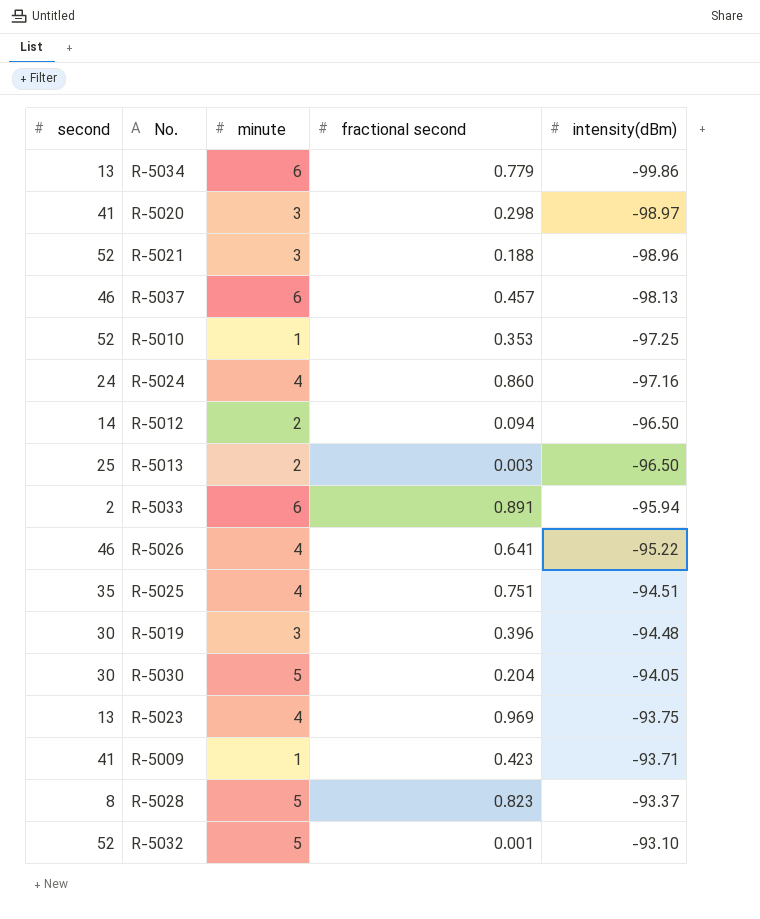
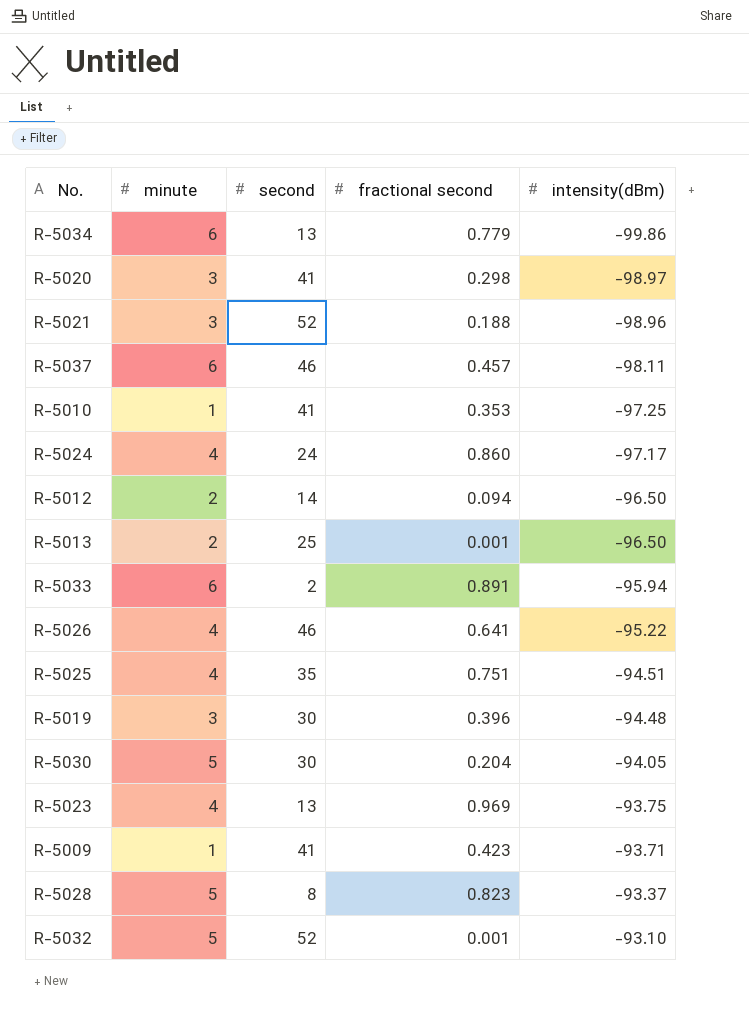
column second | position: 1 -> 3
R-5037 | intensity(dBm): -98.13 -> -98.11
R-5010 | second: 52 -> 41
R-5024 | intensity(dBm): -97.16 -> -97.17
R-5013 | fractional second: 0.003 -> 0.001

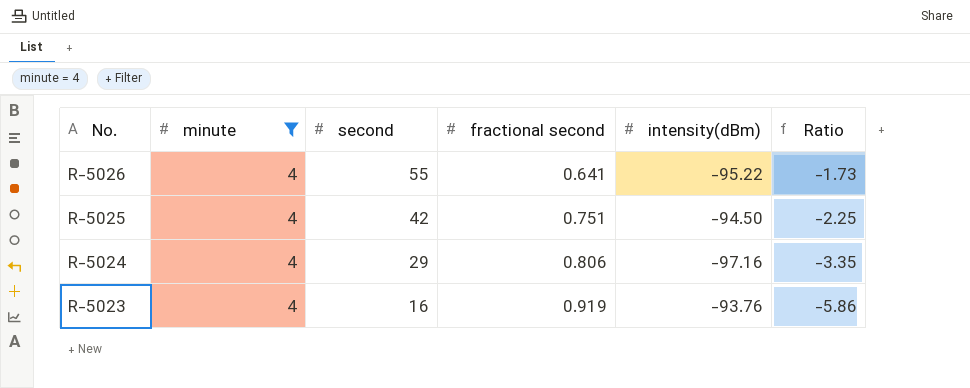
filter: none -> minute = 4
row order: intensity(dBm) ascending -> No. descending
column Ratio | formula: none -> [intensity(dBm)] / [second]
R-5026 | second: 46 -> 55
R-5025 | second: 35 -> 42
R-5025 | intensity(dBm): -94.51 -> -94.50
R-5024 | second: 24 -> 29
R-5024 | fractional second: 0.860 -> 0.806
R-5024 | intensity(dBm): -97.17 -> -97.16
R-5023 | second: 13 -> 16
R-5023 | fractional second: 0.969 -> 0.919
R-5023 | intensity(dBm): -93.75 -> -93.76

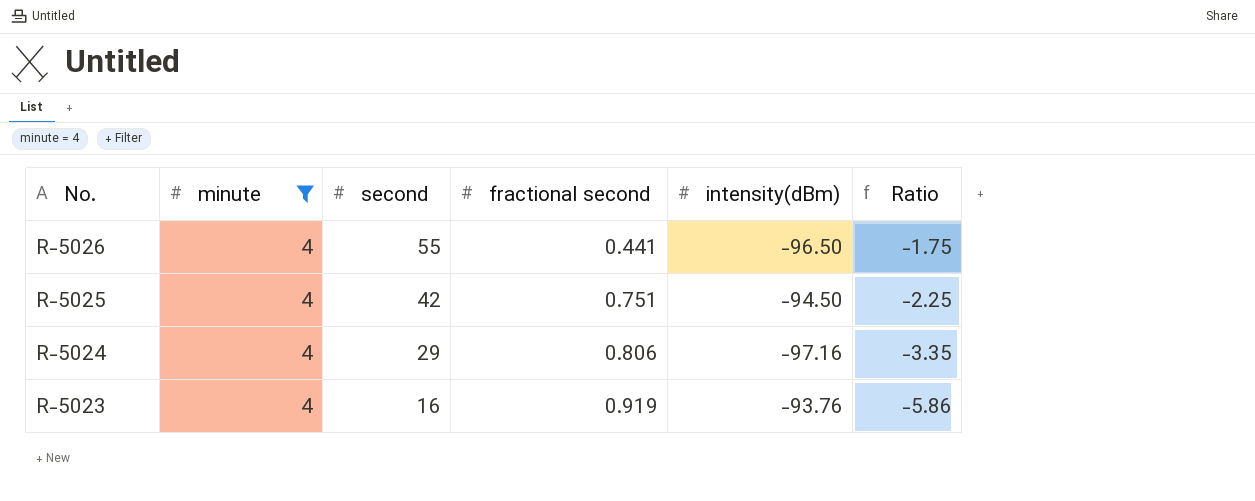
R-5026 | fractional second: 0.641 -> 0.441
R-5026 | intensity(dBm): -95.22 -> -96.50
R-5026 | Ratio: -1.73 -> -1.75

